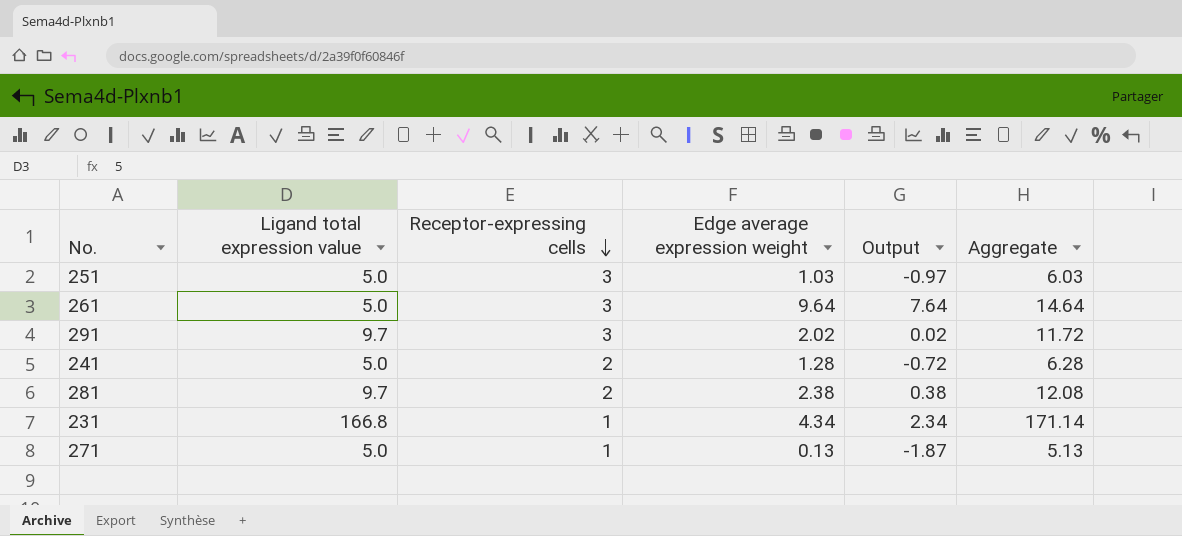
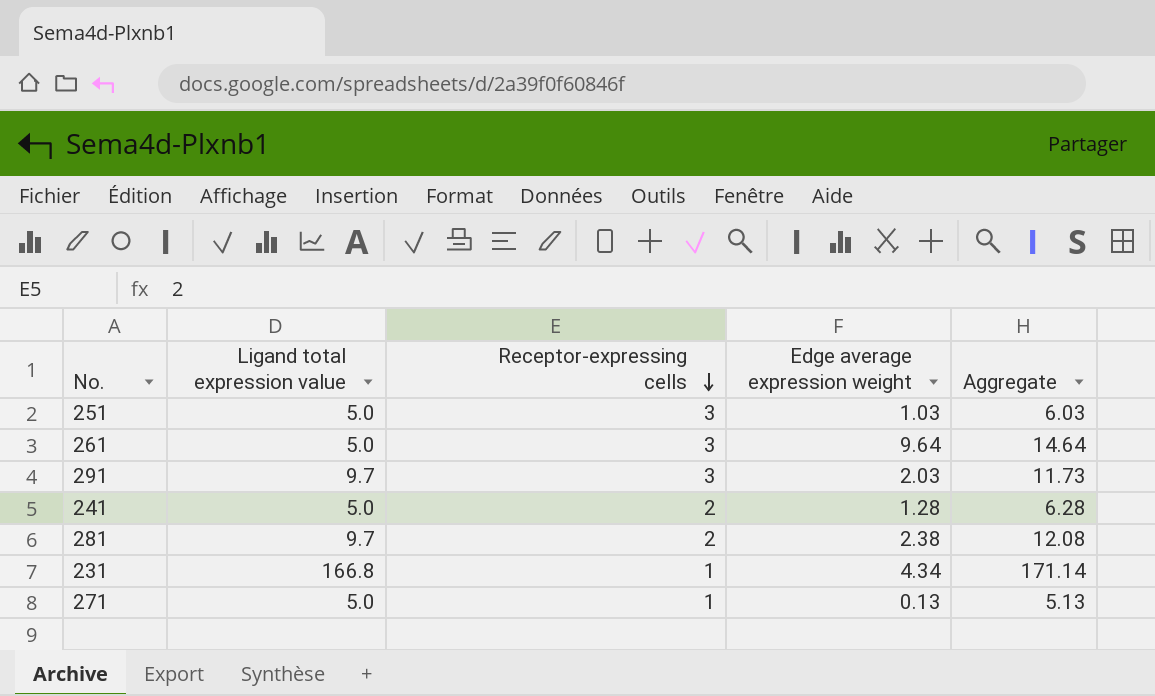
column Output | formula: [Edge average expression weight] - 2 -> none
291 | Edge average expression weight: 2.02 -> 2.03
291 | Aggregate: 11.72 -> 11.73

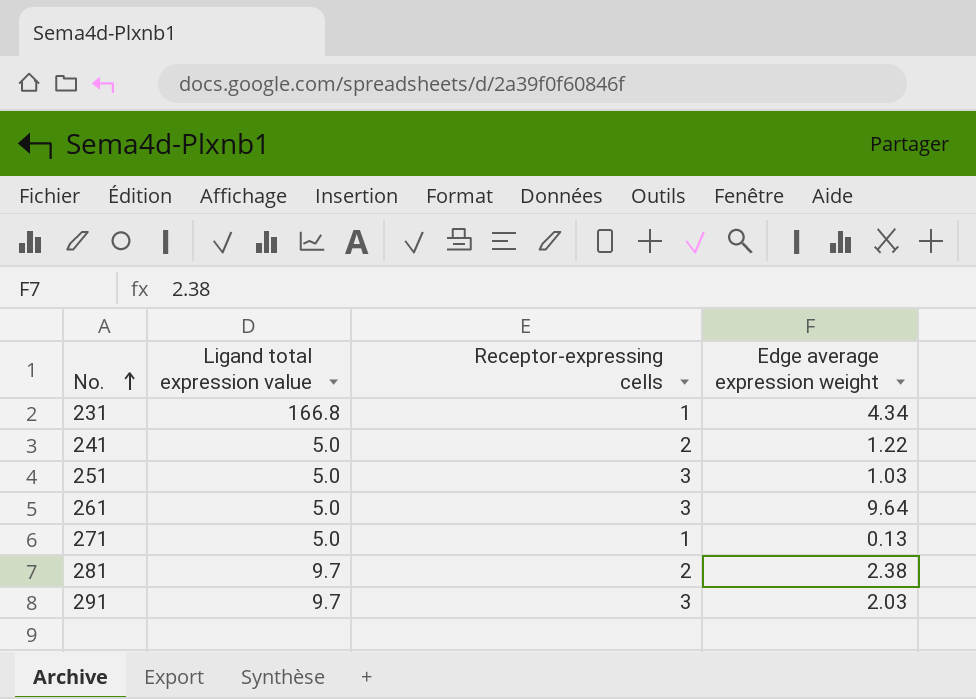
row order: Receptor-expressing cells descending -> No. ascending
column Aggregate | formula: [Ligand total expression value] + [Edge average expression weight] -> none
241 | Edge average expression weight: 1.28 -> 1.22

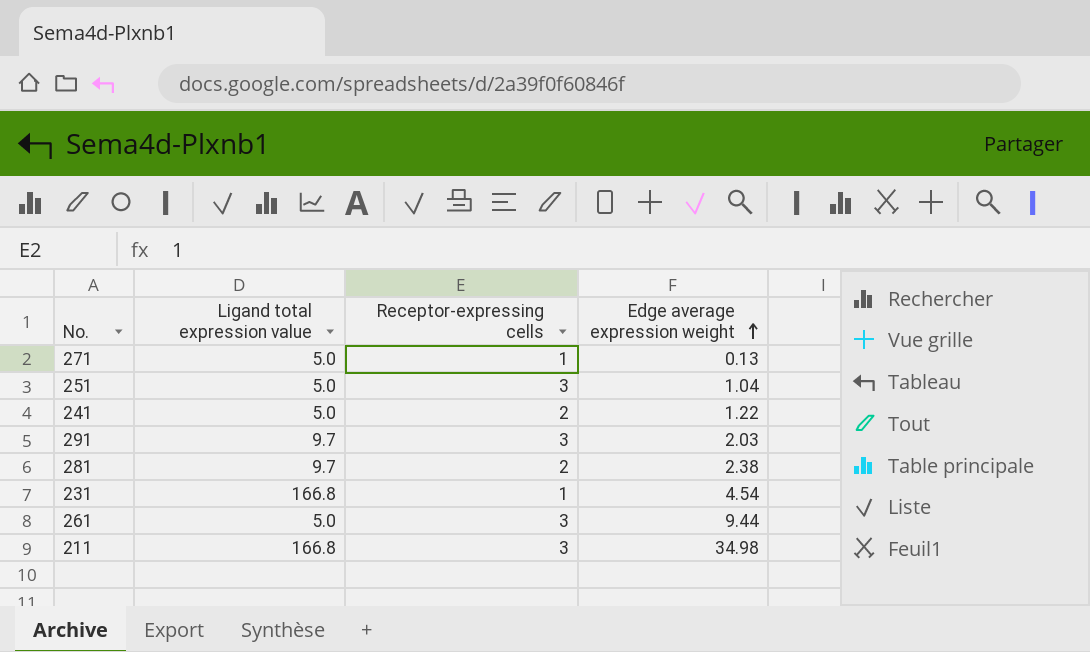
row order: No. ascending -> Edge average expression weight ascending
251 | Edge average expression weight: 1.03 -> 1.04
231 | Edge average expression weight: 4.34 -> 4.54
261 | Edge average expression weight: 9.64 -> 9.44
row 211: none -> 166.8 | 3 | 34.98

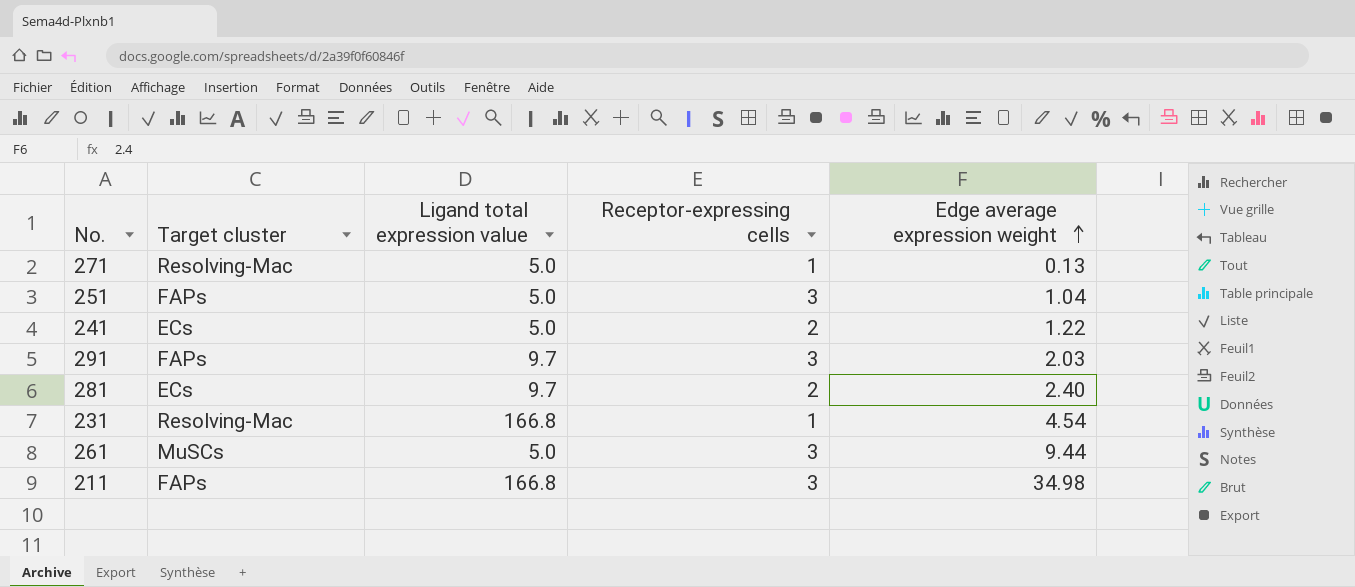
column Target cluster | position: none -> 2
281 | Edge average expression weight: 2.38 -> 2.40

